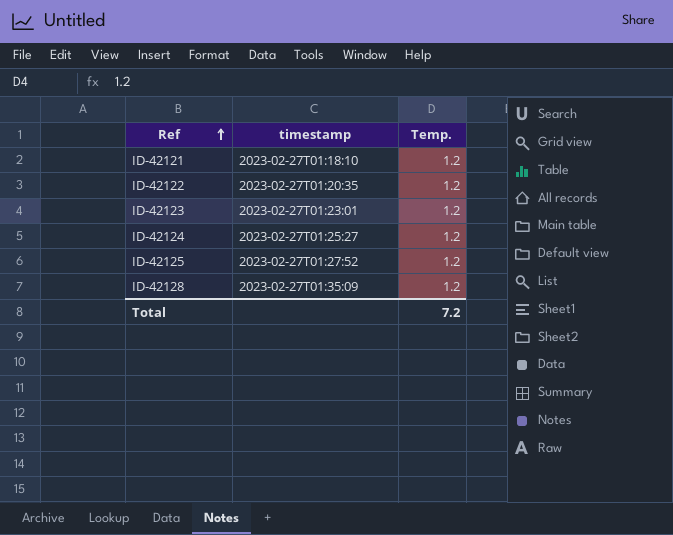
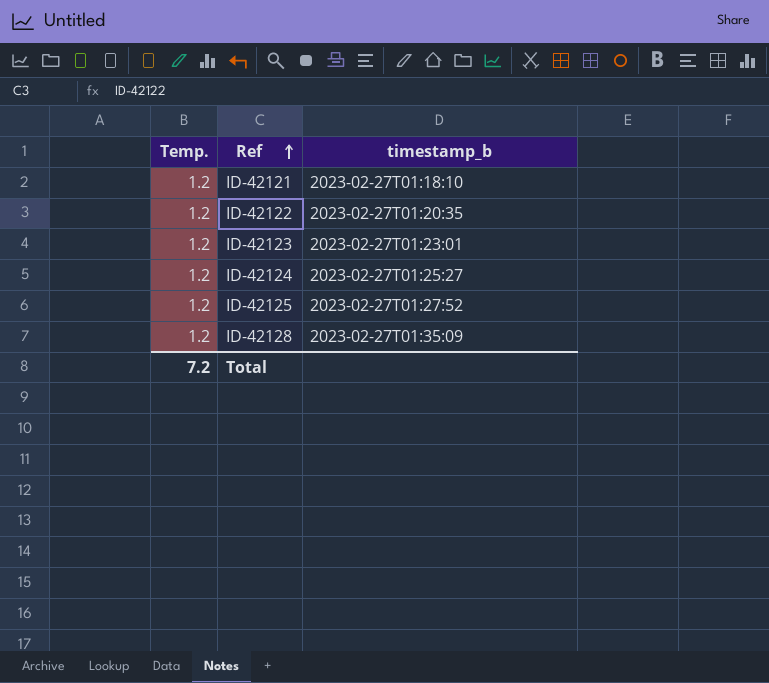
column Temp. | position: 3 -> 1
column name: timestamp -> timestamp_b

